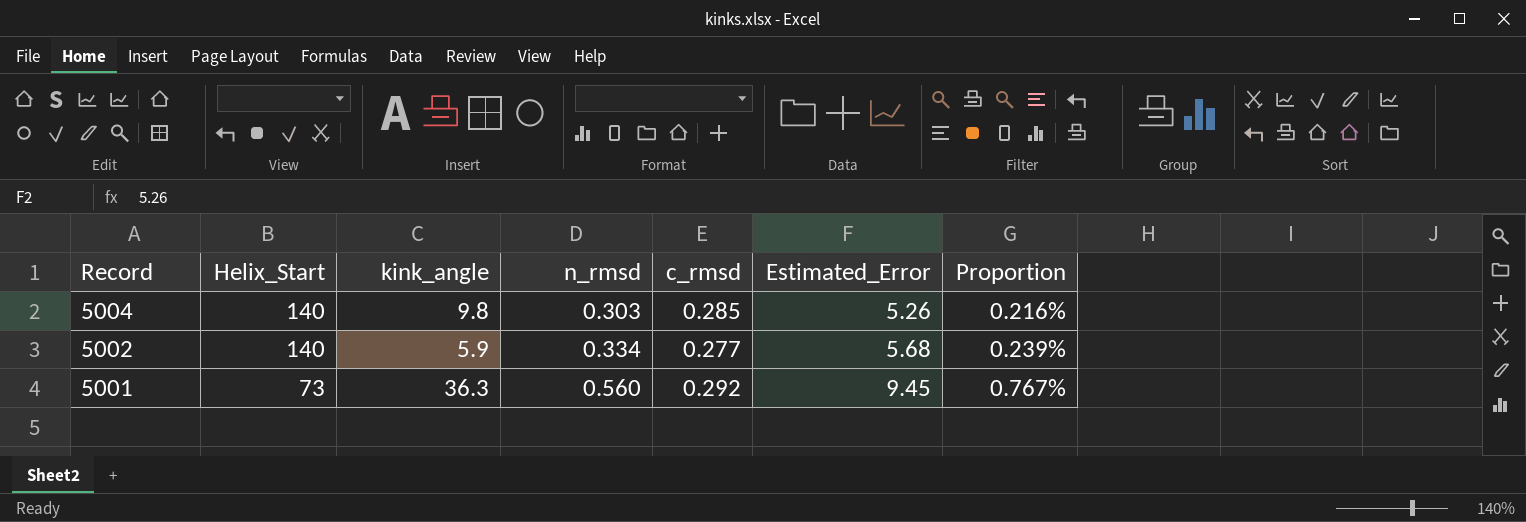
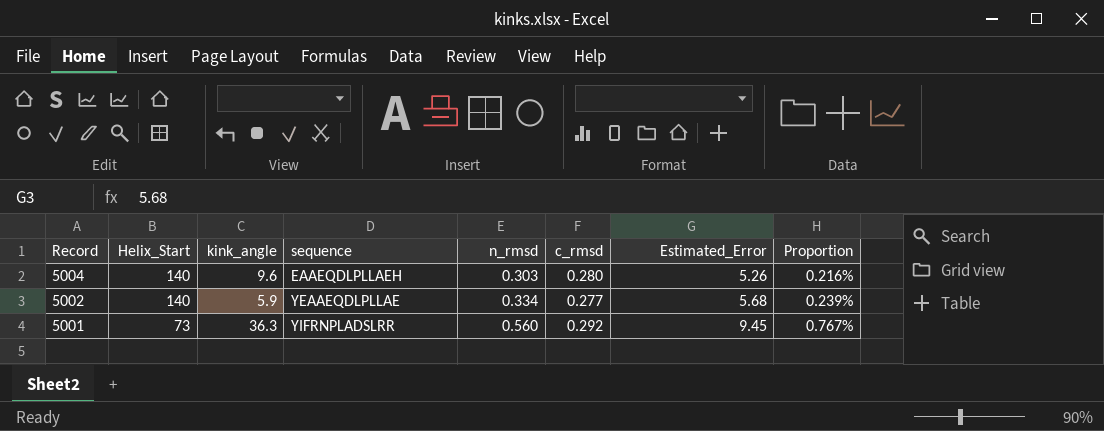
column sequence | position: none -> 4
5004 | kink_angle: 9.8 -> 9.6
5004 | c_rmsd: 0.285 -> 0.280

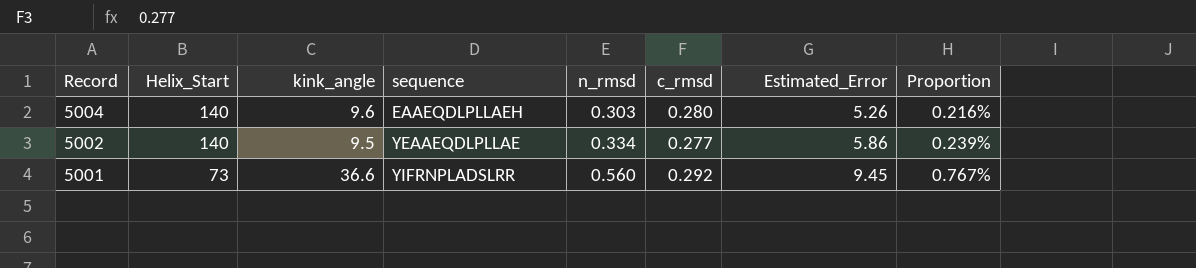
5002 | kink_angle: 5.9 -> 9.5
5002 | Estimated_Error: 5.68 -> 5.86
5001 | kink_angle: 36.3 -> 36.6

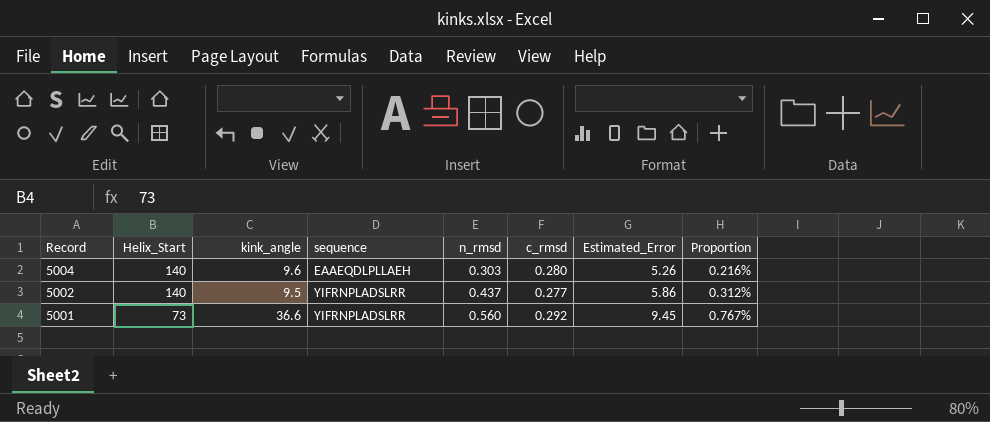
5002 | sequence: YEAAEQDLPLLAE -> YIFRNPLADSLRR
5002 | n_rmsd: 0.334 -> 0.437
5002 | Proportion: 0.239% -> 0.312%

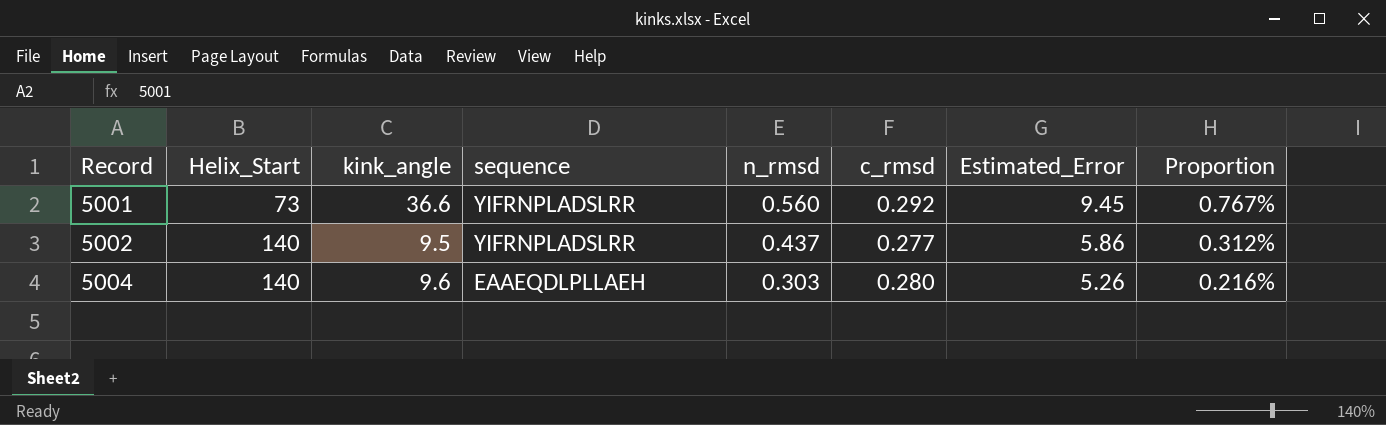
row order: Record descending -> Record ascending

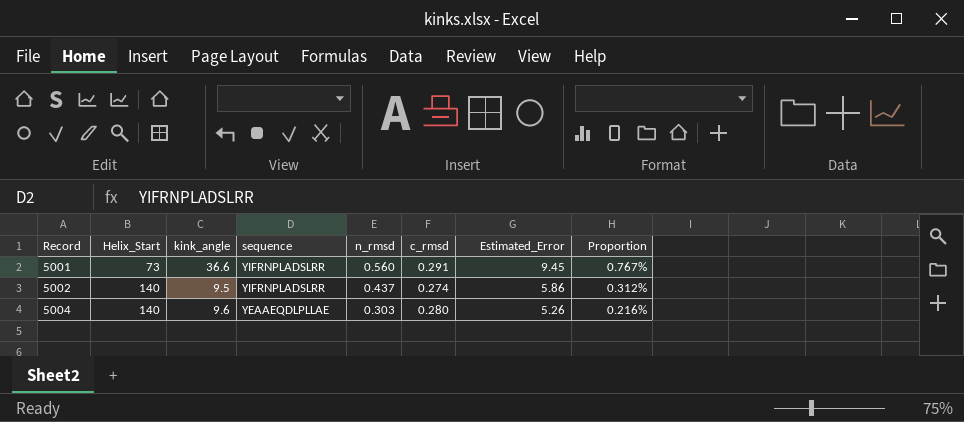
5001 | c_rmsd: 0.292 -> 0.291
5002 | c_rmsd: 0.277 -> 0.274
5004 | sequence: EAAEQDLPLLAEH -> YEAAEQDLPLLAE

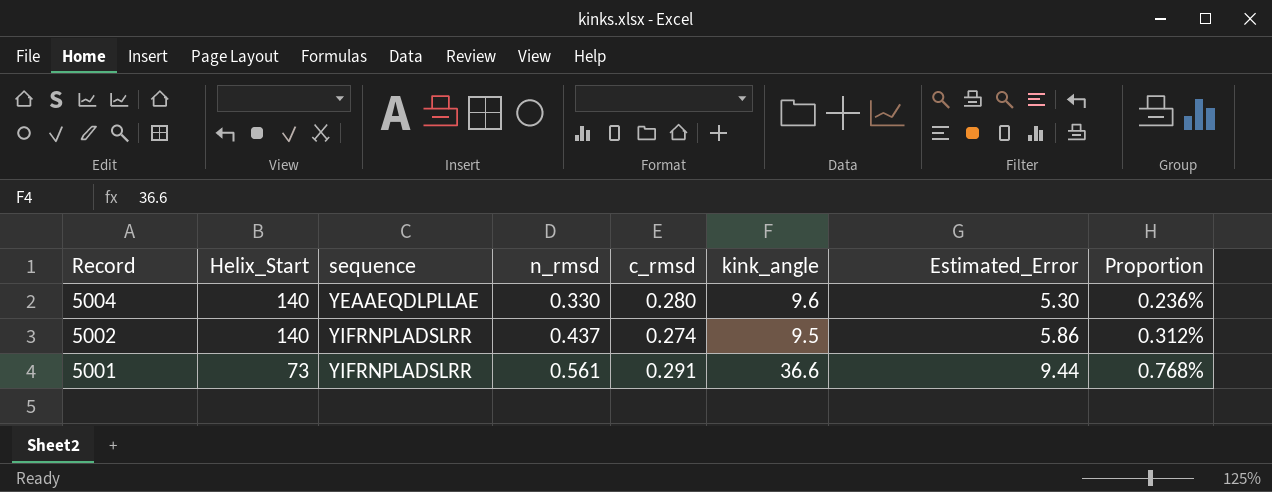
row order: Record ascending -> Record descending
column kink_angle | position: 3 -> 6
5004 | n_rmsd: 0.303 -> 0.330
5004 | Estimated_Error: 5.26 -> 5.30
5004 | Proportion: 0.216% -> 0.236%
5001 | n_rmsd: 0.560 -> 0.561
5001 | Estimated_Error: 9.45 -> 9.44
5001 | Proportion: 0.767% -> 0.768%

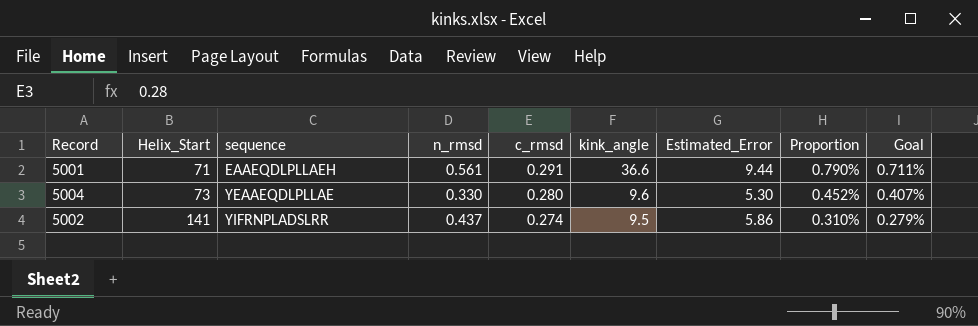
row order: Record descending -> Helix_Start ascending
column Goal | formula: none -> [Proportion] * 0.9
5001 | Helix_Start: 73 -> 71
5001 | sequence: YIFRNPLADSLRR -> EAAEQDLPLLAEH
5001 | Proportion: 0.768% -> 0.790%
5004 | Helix_Start: 140 -> 73
5004 | Proportion: 0.236% -> 0.452%
5002 | Helix_Start: 140 -> 141
5002 | Proportion: 0.312% -> 0.310%

